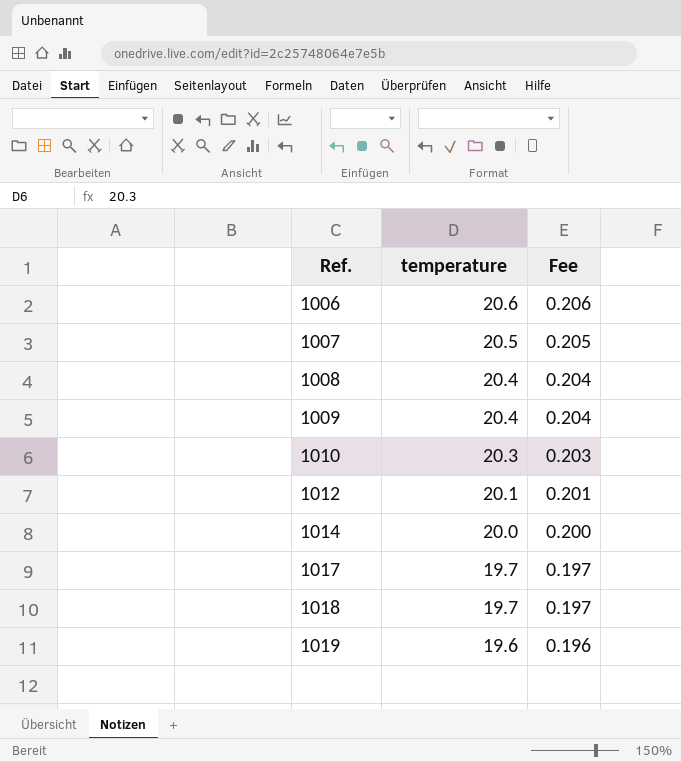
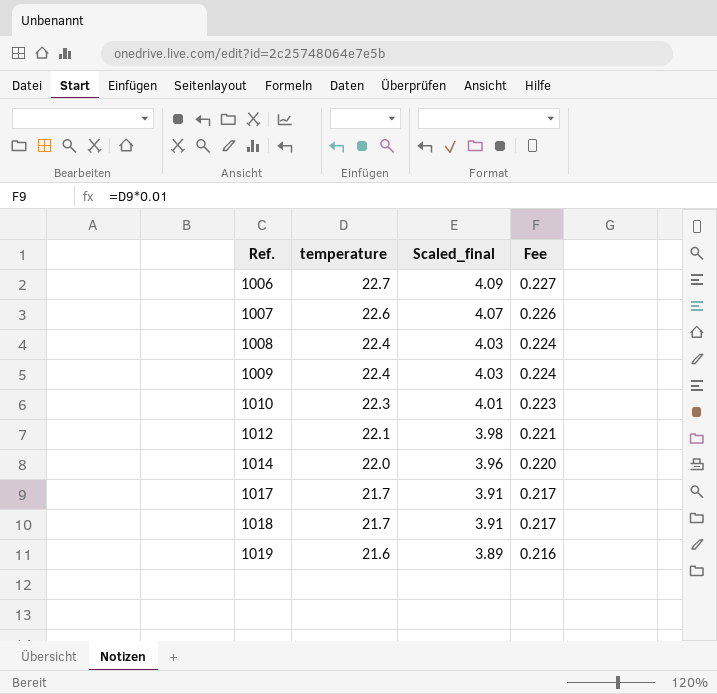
column Scaled_final | formula: none -> [temperature] * 0.18
1006 | temperature: 20.6 -> 22.7
1006 | Fee: 0.206 -> 0.227
1007 | temperature: 20.5 -> 22.6
1007 | Fee: 0.205 -> 0.226
1008 | temperature: 20.4 -> 22.4
1008 | Fee: 0.204 -> 0.224
1009 | temperature: 20.4 -> 22.4
1009 | Fee: 0.204 -> 0.224
1010 | temperature: 20.3 -> 22.3
1010 | Fee: 0.203 -> 0.223
1012 | temperature: 20.1 -> 22.1
1012 | Fee: 0.201 -> 0.221
1014 | temperature: 20.0 -> 22.0
1014 | Fee: 0.200 -> 0.220
1017 | temperature: 19.7 -> 21.7
1017 | Fee: 0.197 -> 0.217
1018 | temperature: 19.7 -> 21.7
1018 | Fee: 0.197 -> 0.217
1019 | temperature: 19.6 -> 21.6
1019 | Fee: 0.196 -> 0.216

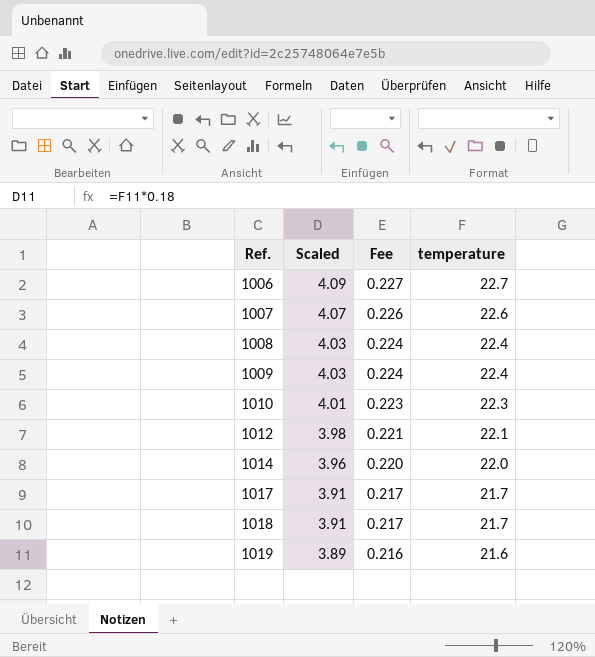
column name: Scaled_final -> Scaled
column temperature | position: 2 -> 4

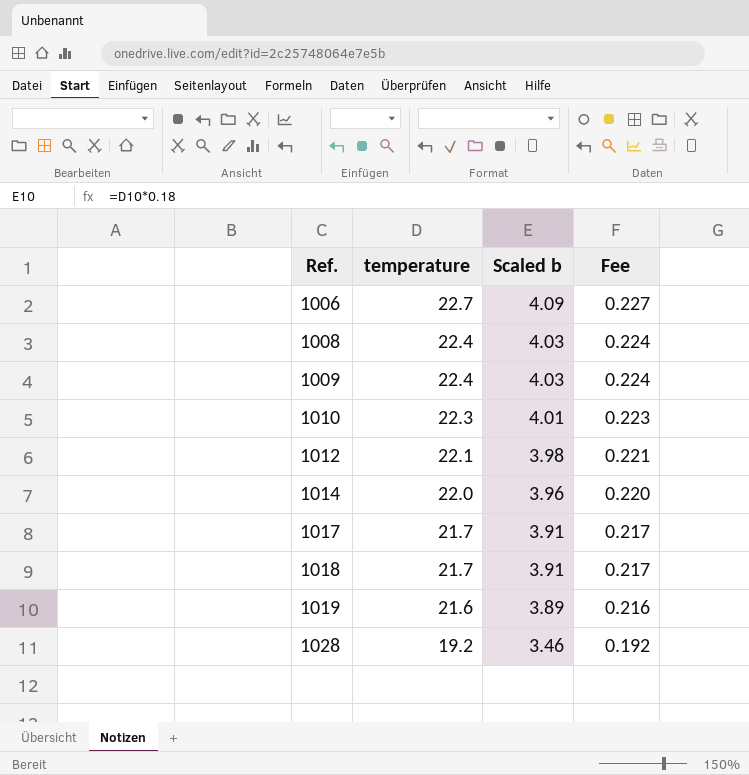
column temperature | position: 4 -> 2
column name: Scaled -> Scaled b
row 1007: 4.07 | 0.226 | 22.6 -> none
row 1028: none -> 19.2 | 3.46 | 0.192

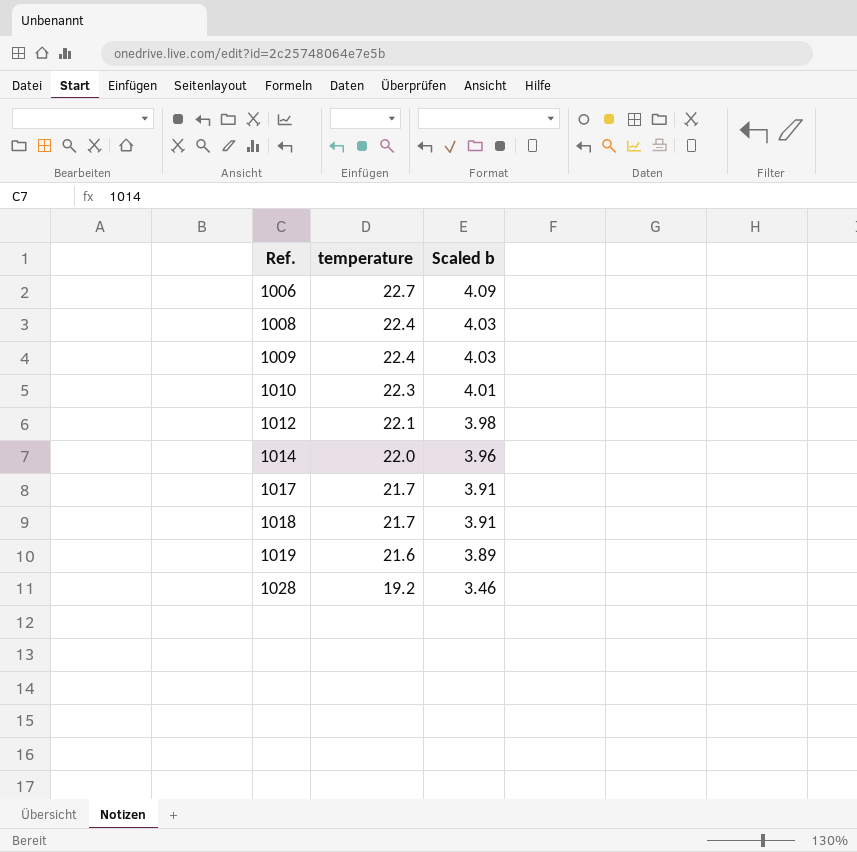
column Fee | formula: [temperature] * 0.01 -> none

